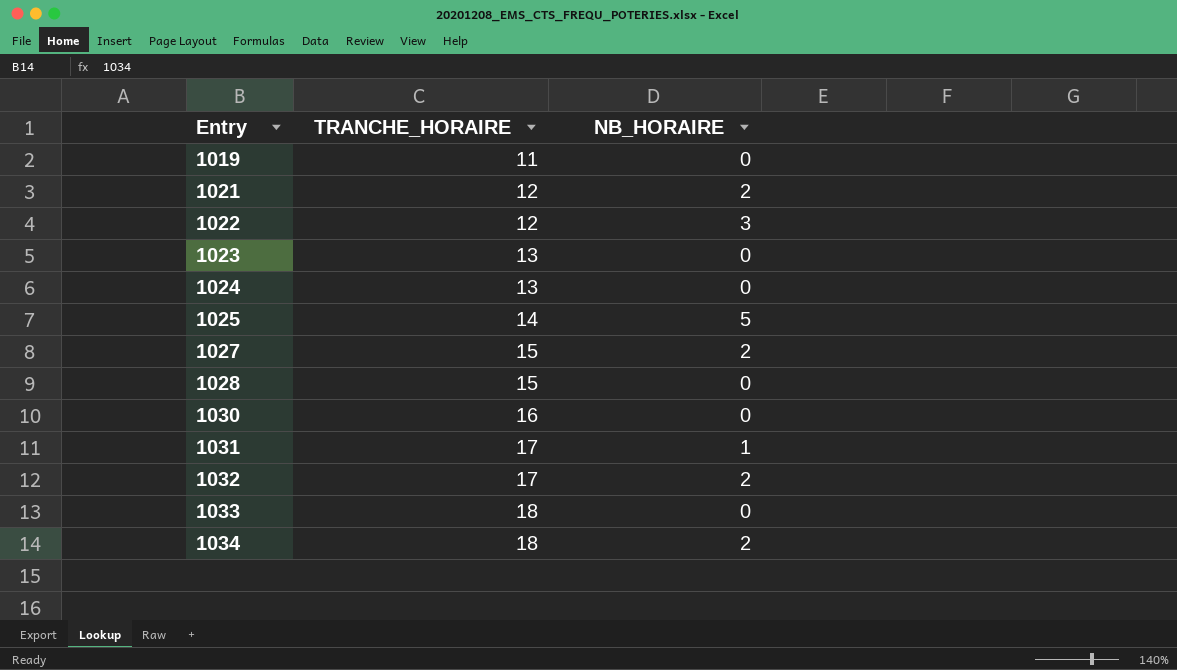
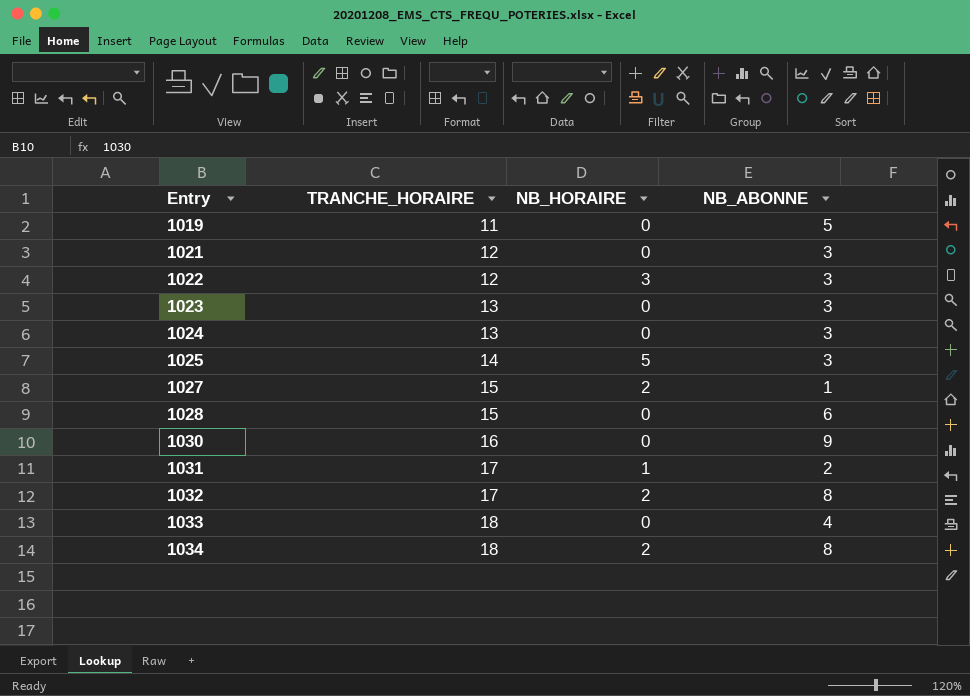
column NB_ABONNE | position: none -> 4
1021 | NB_HORAIRE: 2 -> 0

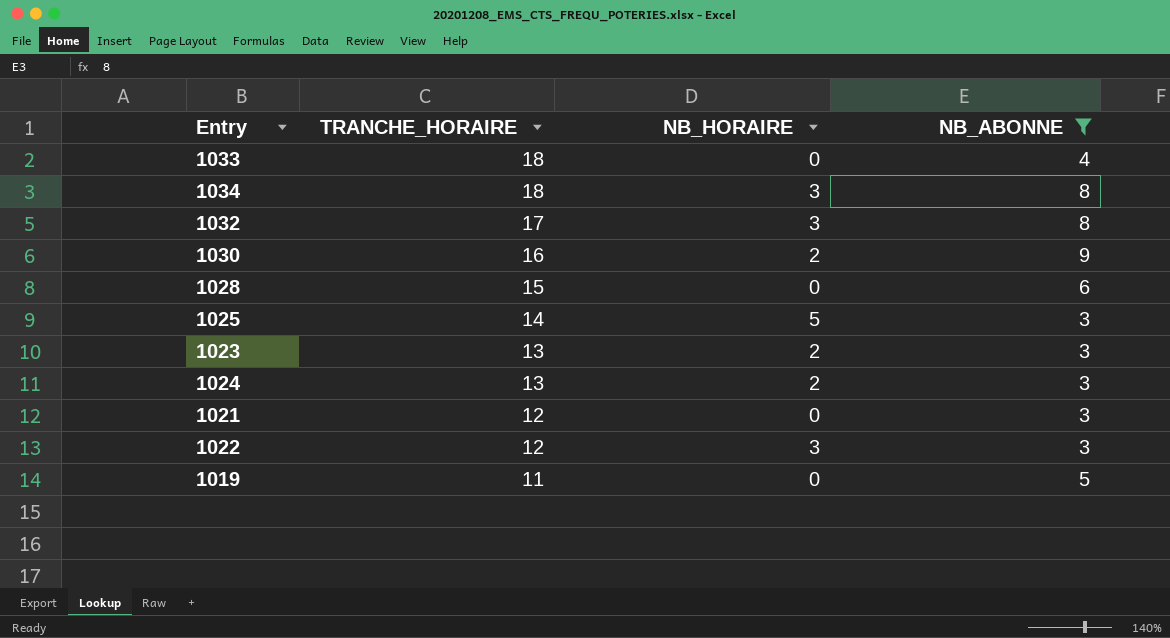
filter: none -> NB_ABONNE >= 3
row order: Entry ascending -> TRANCHE_HORAIRE descending
1034 | NB_HORAIRE: 2 -> 3
1032 | NB_HORAIRE: 2 -> 3
1030 | NB_HORAIRE: 0 -> 2
1023 | NB_HORAIRE: 0 -> 2
1024 | NB_HORAIRE: 0 -> 2

